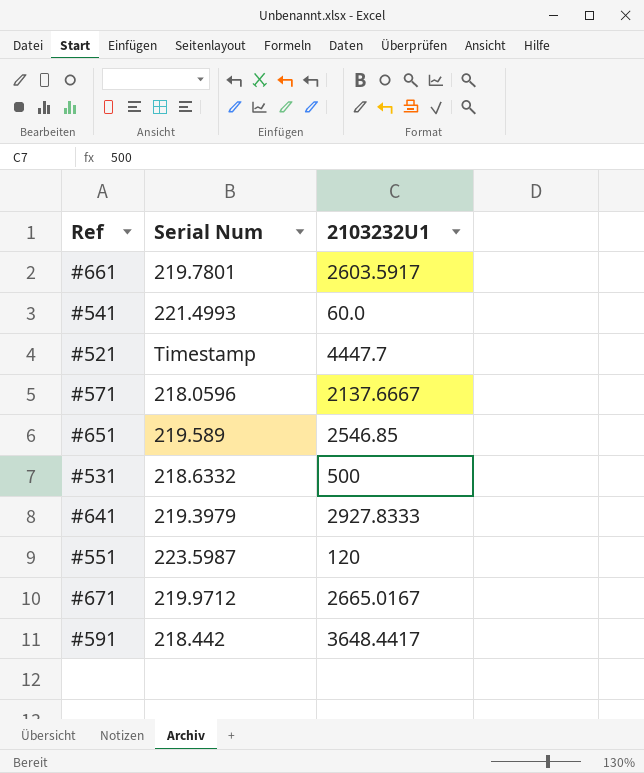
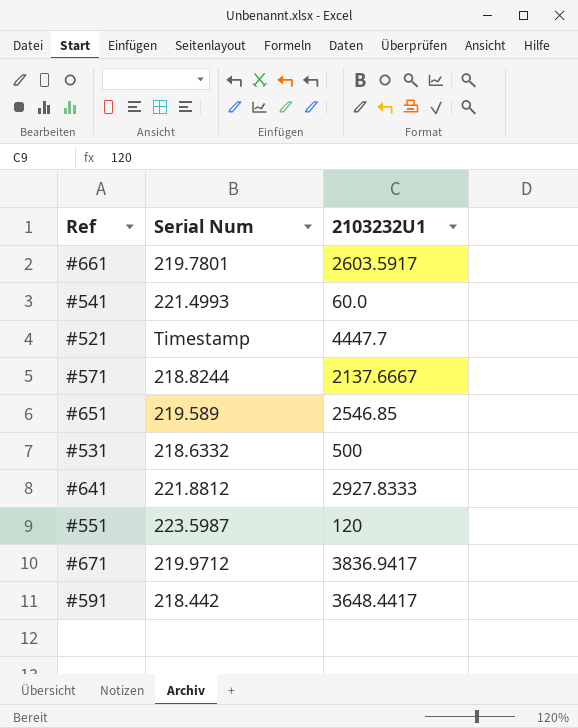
#571 | Serial Num: 218.0596 -> 218.8244
#641 | Serial Num: 219.3979 -> 221.8812
#671 | 2103232U1: 2665.0167 -> 3836.9417

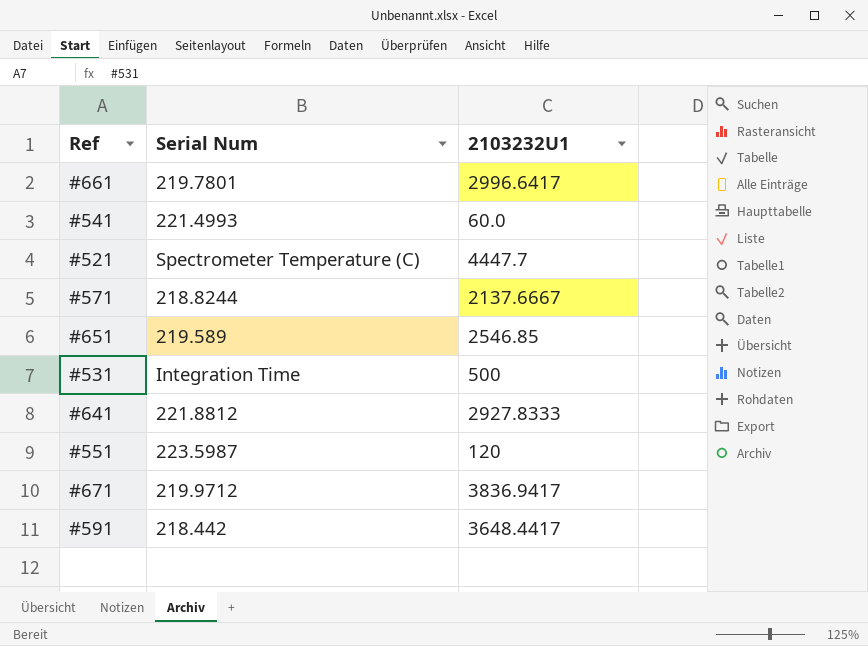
#661 | 2103232U1: 2603.5917 -> 2996.6417
#521 | Serial Num: Timestamp -> Spectrometer Temperature (C)
#531 | Serial Num: 218.6332 -> Integration Time

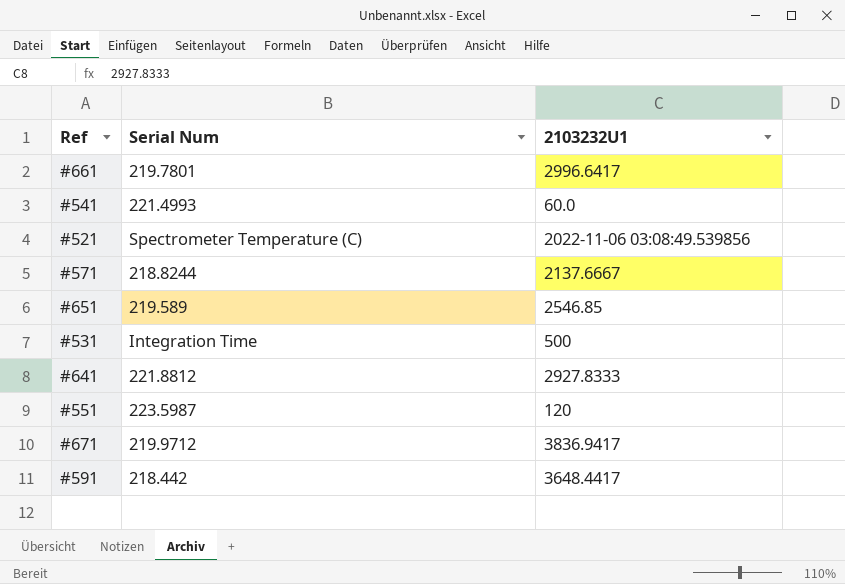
#521 | 2103232U1: 4447.7 -> 2022-11-06 03:08:49.539856

